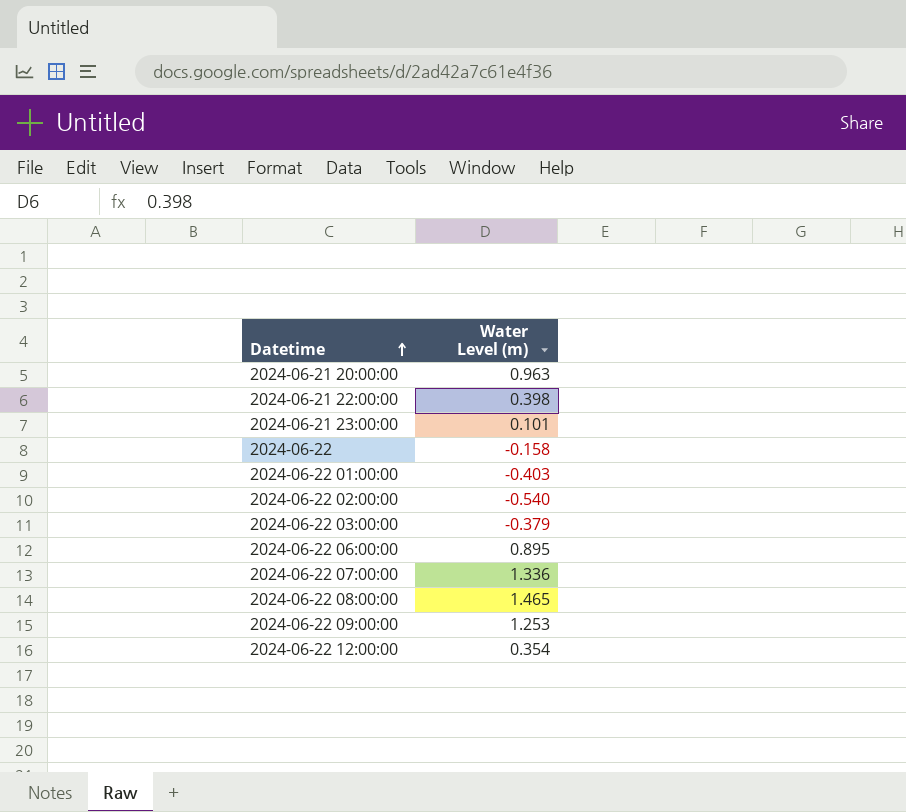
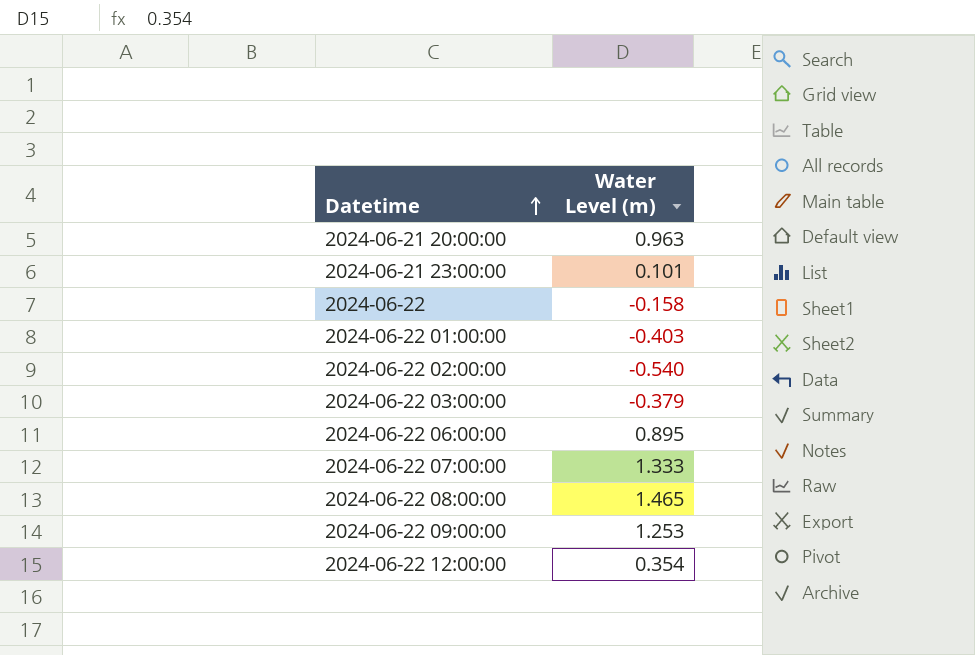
row 2024-06-21 22:00:00: 0.398 -> none
2024-06-22 07:00:00 | Water Level (m): 1.336 -> 1.333

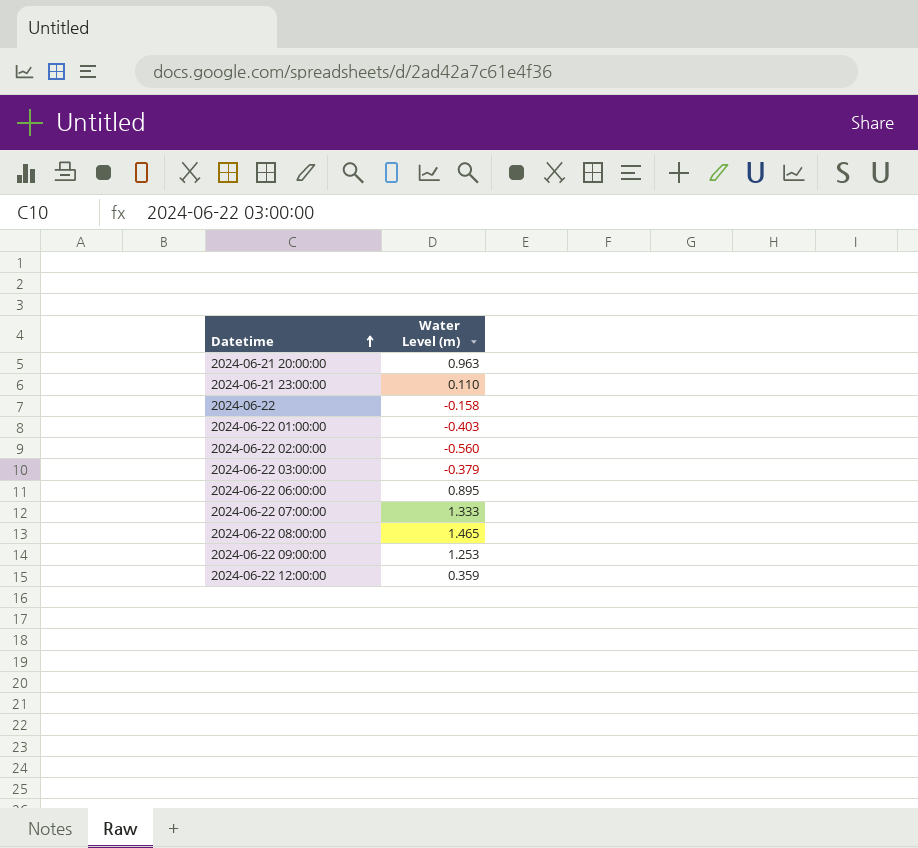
2024-06-21 23:00:00 | Water Level (m): 0.101 -> 0.110
2024-06-22 02:00:00 | Water Level (m): -0.540 -> -0.560
2024-06-22 12:00:00 | Water Level (m): 0.354 -> 0.359

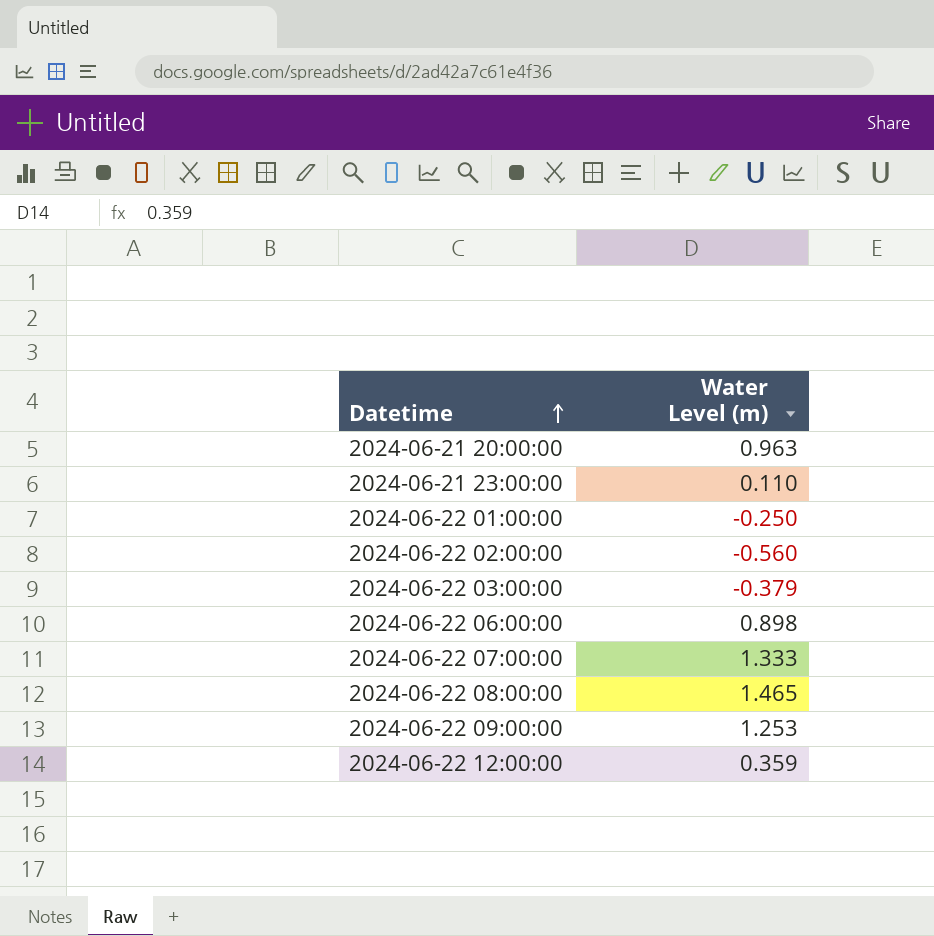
row 2024-06-22: -0.158 -> none
2024-06-22 01:00:00 | Water Level (m): -0.403 -> -0.250
2024-06-22 06:00:00 | Water Level (m): 0.895 -> 0.898

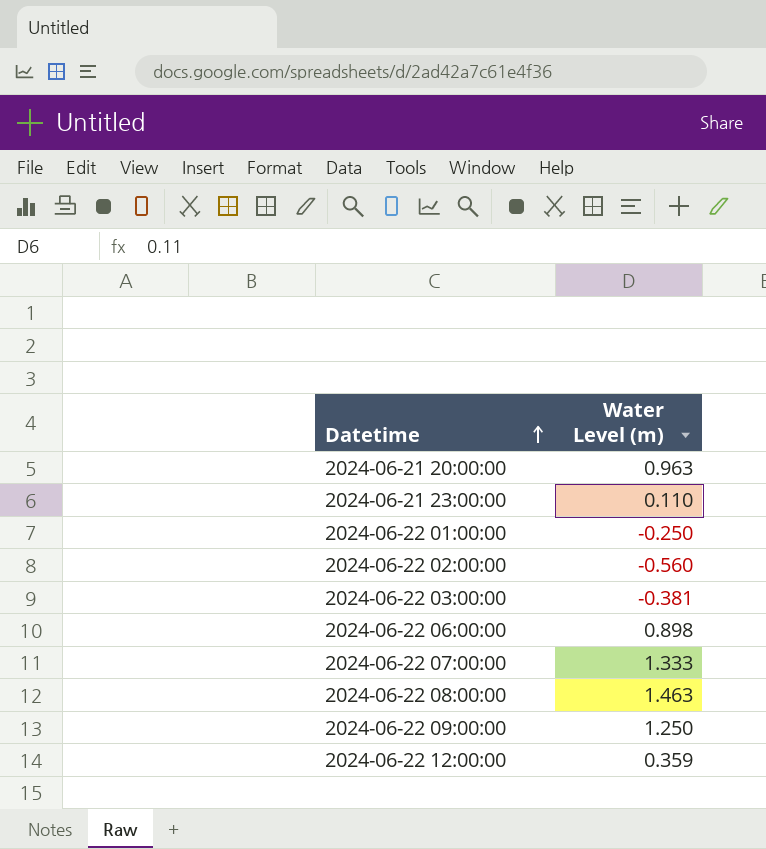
2024-06-22 03:00:00 | Water Level (m): -0.379 -> -0.381
2024-06-22 08:00:00 | Water Level (m): 1.465 -> 1.463
2024-06-22 09:00:00 | Water Level (m): 1.253 -> 1.250

